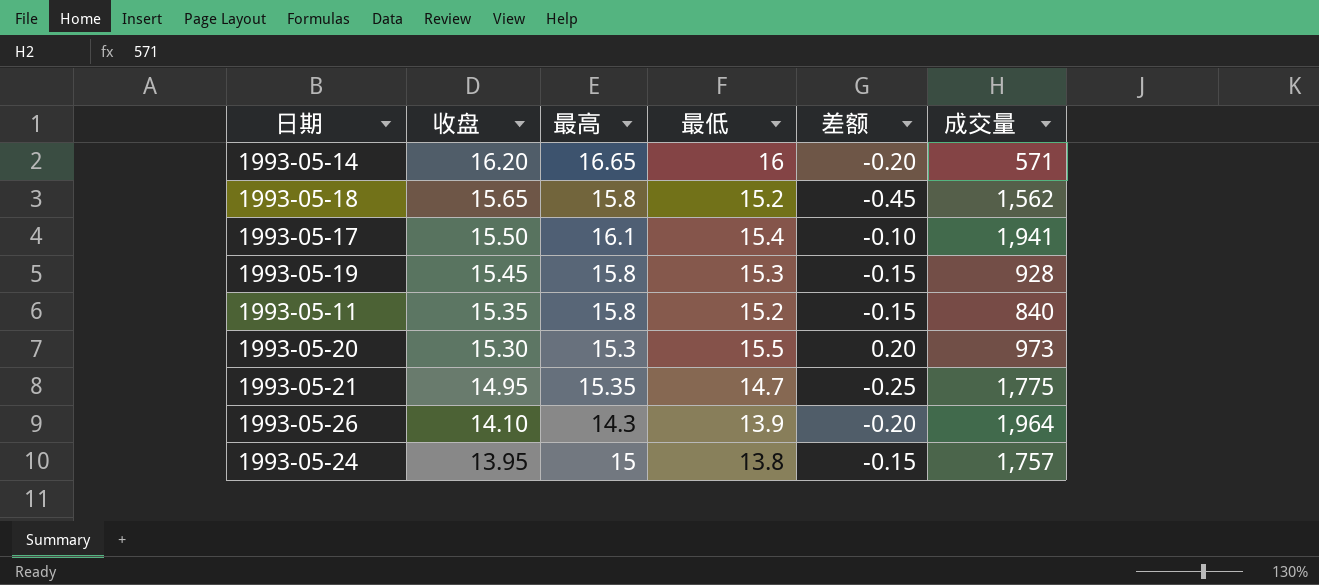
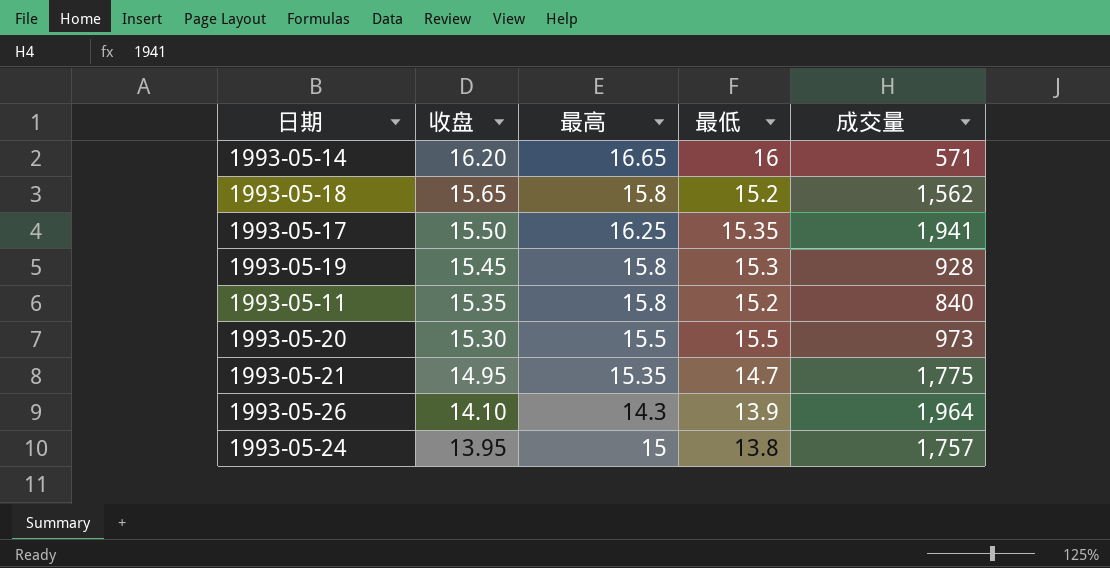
column 差额 | formula: [最低] - [收盘] -> none
1993-05-17 | 最高: 16.1 -> 16.25
1993-05-17 | 最低: 15.4 -> 15.35
1993-05-20 | 最高: 15.3 -> 15.5

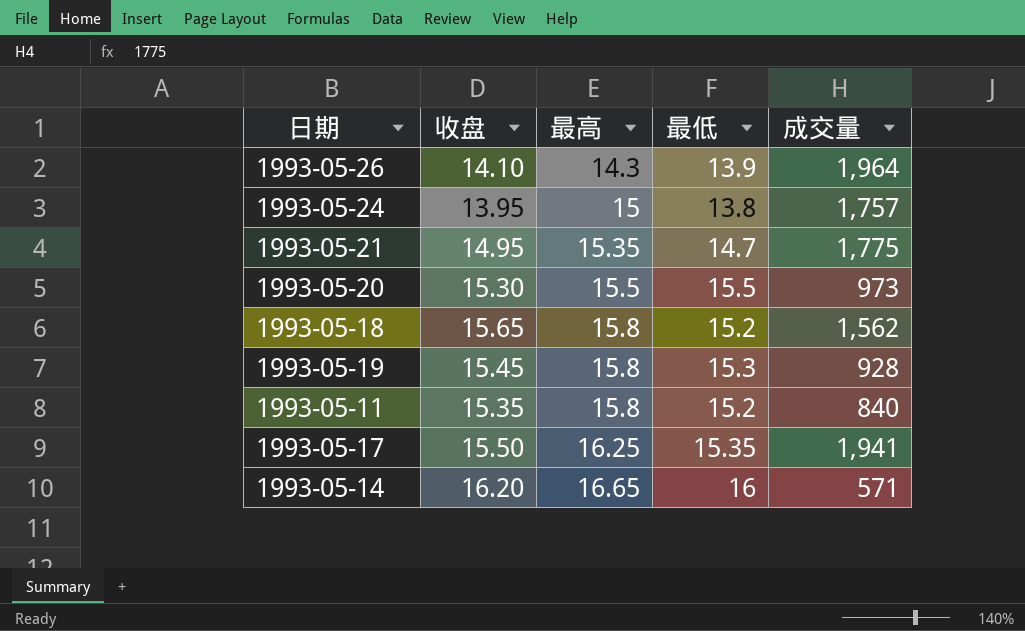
row order: 收盘 descending -> 最高 ascending

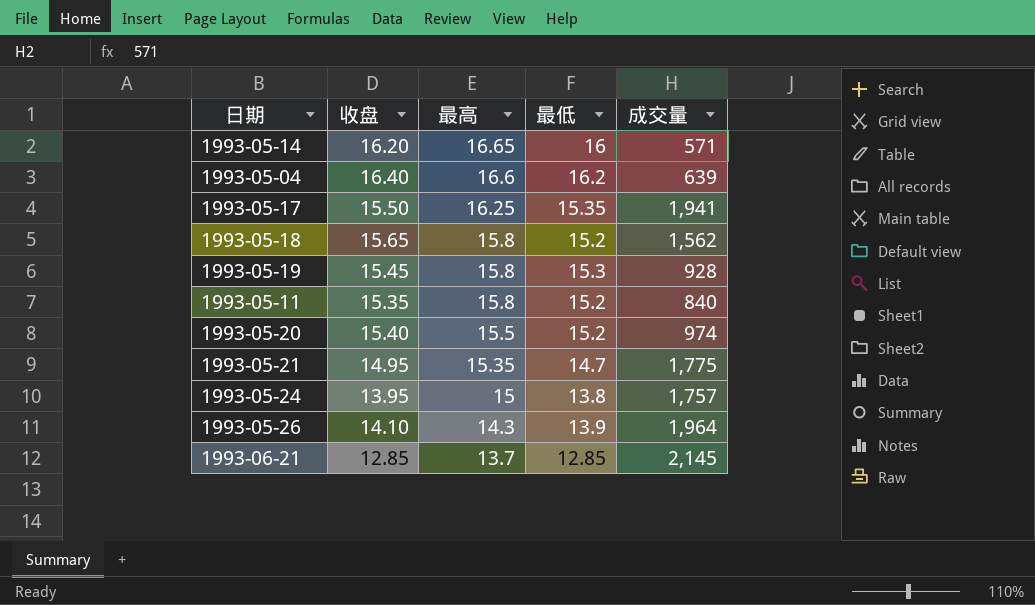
row order: 最高 ascending -> 最高 descending
row 1993-05-04: none -> 16.40 | 16.6 | 16.2 | 639
1993-05-20 | 收盘: 15.30 -> 15.40
1993-05-20 | 最低: 15.5 -> 15.2
1993-05-20 | 成交量: 973 -> 974
row 1993-06-21: none -> 12.85 | 13.7 | 12.85 | 2,145

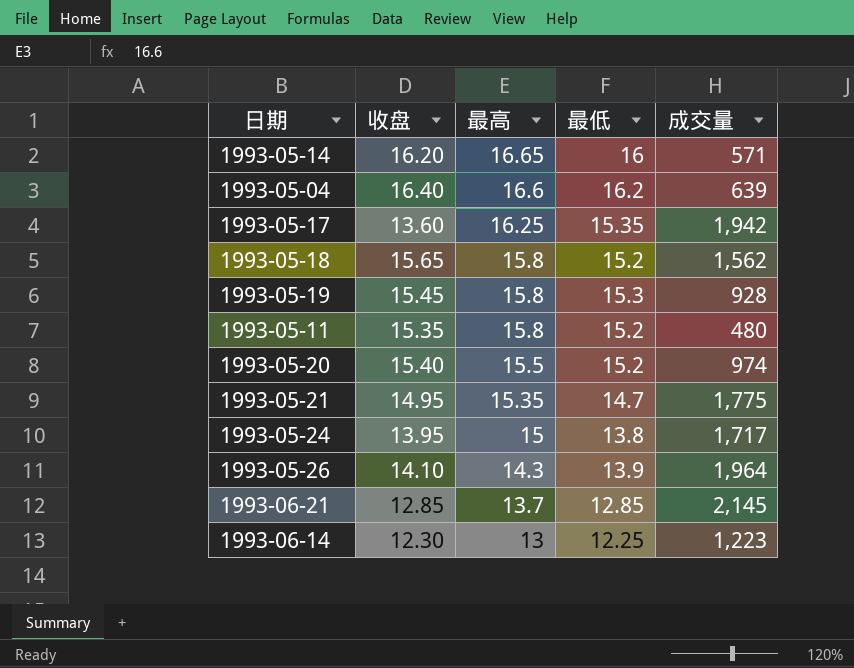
1993-05-17 | 收盘: 15.50 -> 13.60
1993-05-17 | 成交量: 1,941 -> 1,942
1993-05-11 | 成交量: 840 -> 480
1993-05-24 | 成交量: 1,757 -> 1,717
row 1993-06-14: none -> 12.30 | 13 | 12.25 | 1,223

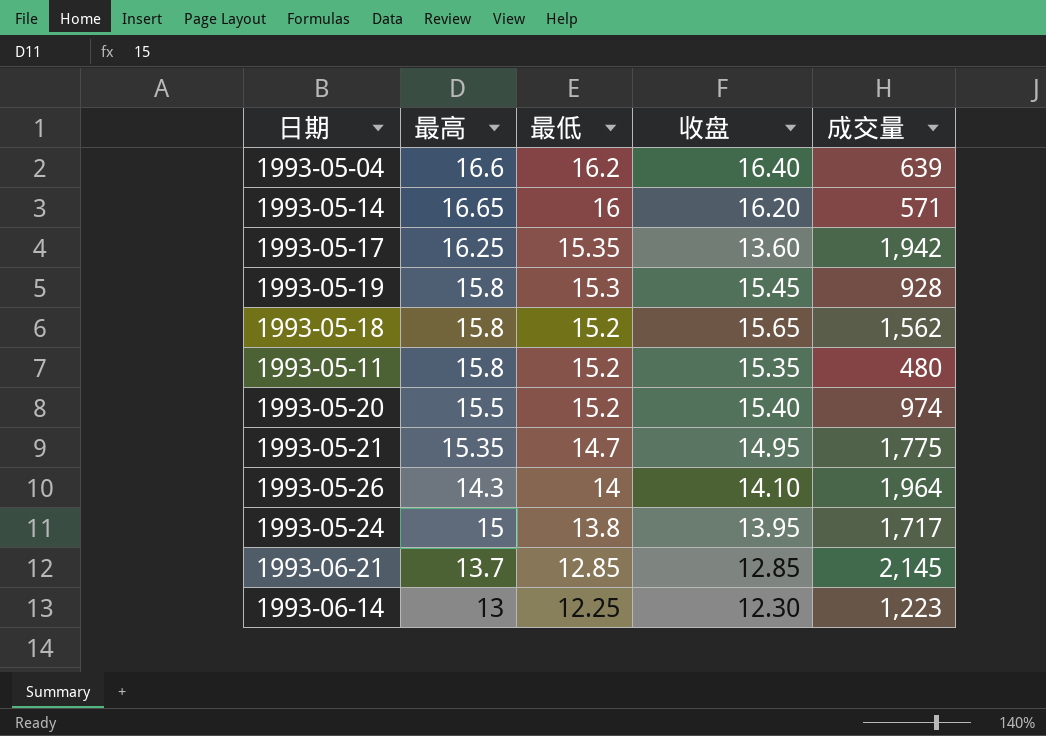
row order: 最高 descending -> 最低 descending
column 收盘 | position: 2 -> 4
1993-05-26 | 最低: 13.9 -> 14

